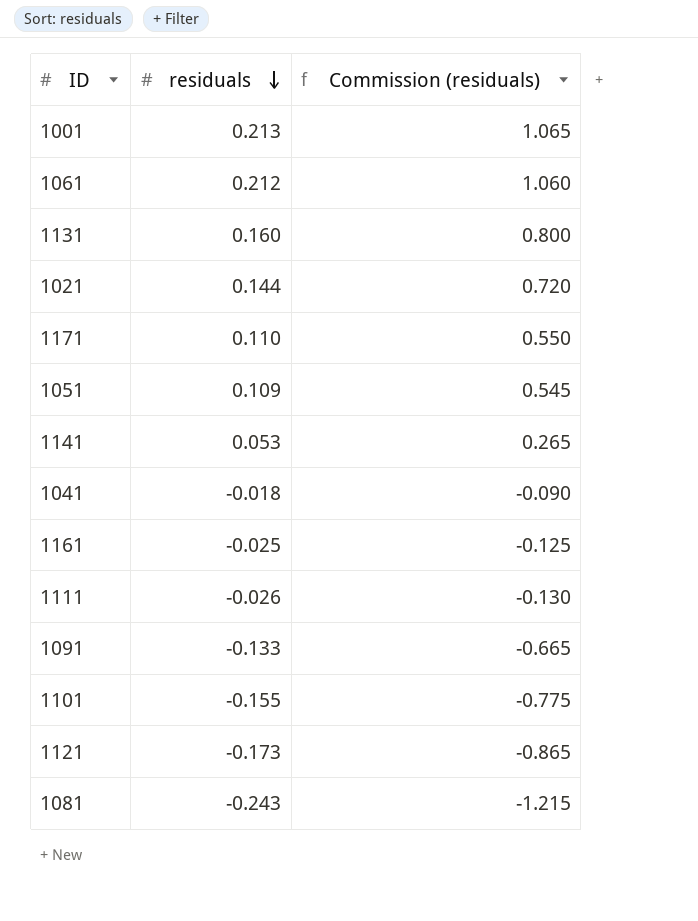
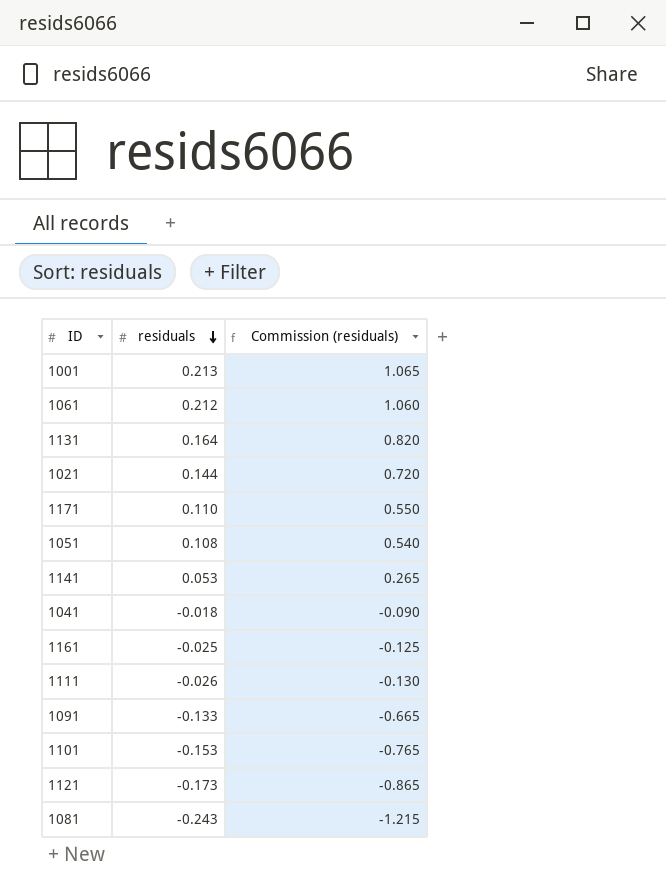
1131 | residuals: 0.160 -> 0.164
1131 | Commission (residuals): 0.800 -> 0.820
1051 | residuals: 0.109 -> 0.108
1051 | Commission (residuals): 0.545 -> 0.540
1101 | residuals: -0.155 -> -0.153
1101 | Commission (residuals): -0.775 -> -0.765

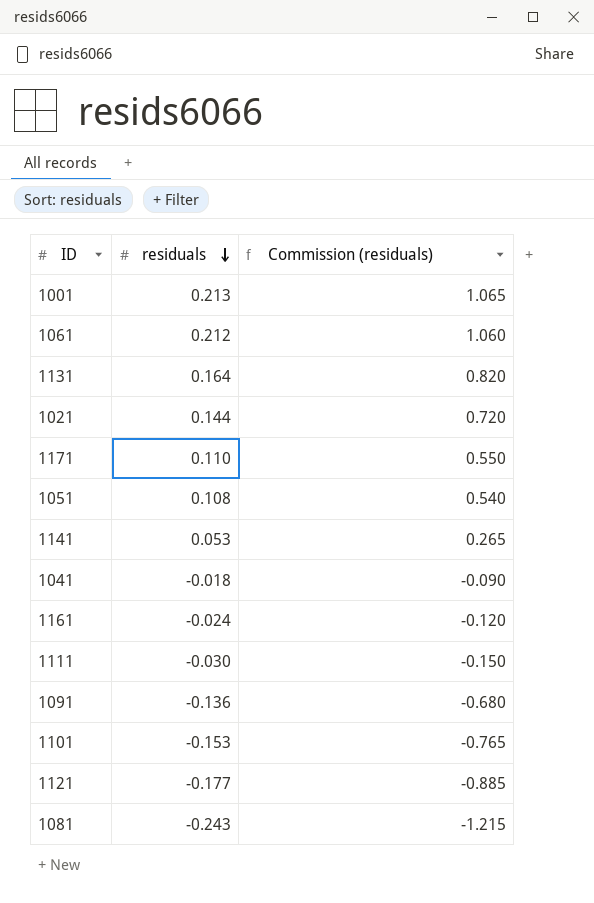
1161 | residuals: -0.025 -> -0.024
1161 | Commission (residuals): -0.125 -> -0.120
1111 | residuals: -0.026 -> -0.030
1111 | Commission (residuals): -0.130 -> -0.150
1091 | residuals: -0.133 -> -0.136
1091 | Commission (residuals): -0.665 -> -0.680
1121 | residuals: -0.173 -> -0.177
1121 | Commission (residuals): -0.865 -> -0.885

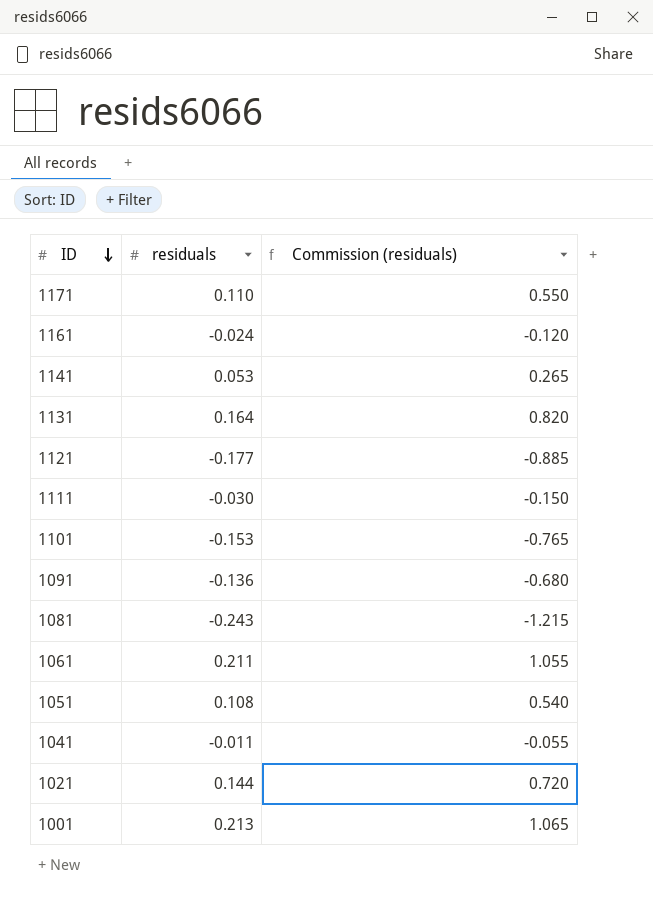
row order: residuals descending -> ID descending
1061 | residuals: 0.212 -> 0.211
1061 | Commission (residuals): 1.060 -> 1.055
1041 | residuals: -0.018 -> -0.011
1041 | Commission (residuals): -0.090 -> -0.055

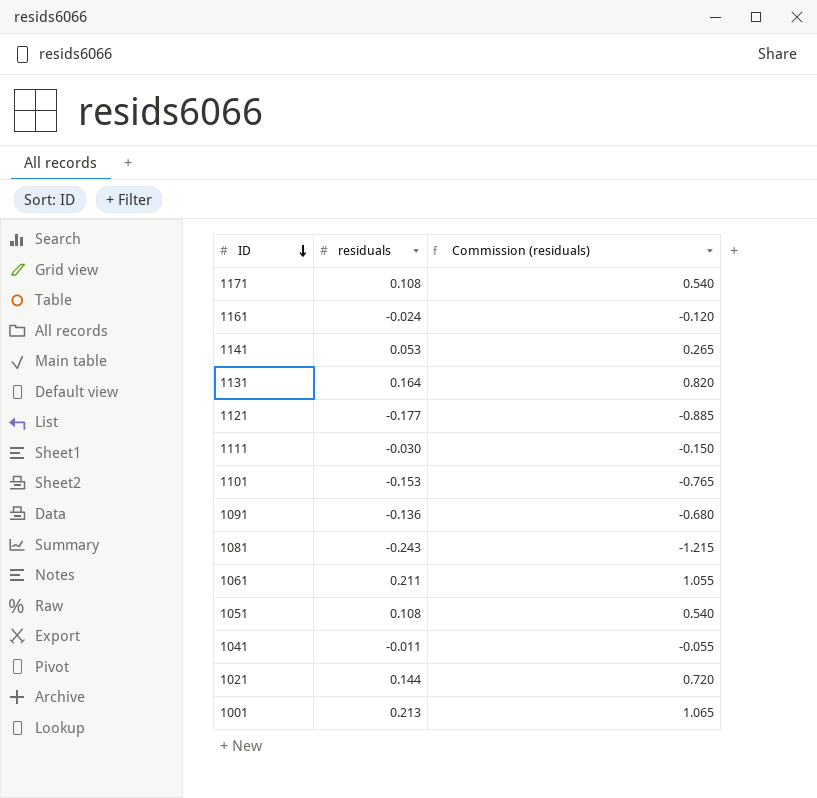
1171 | residuals: 0.110 -> 0.108
1171 | Commission (residuals): 0.550 -> 0.540

